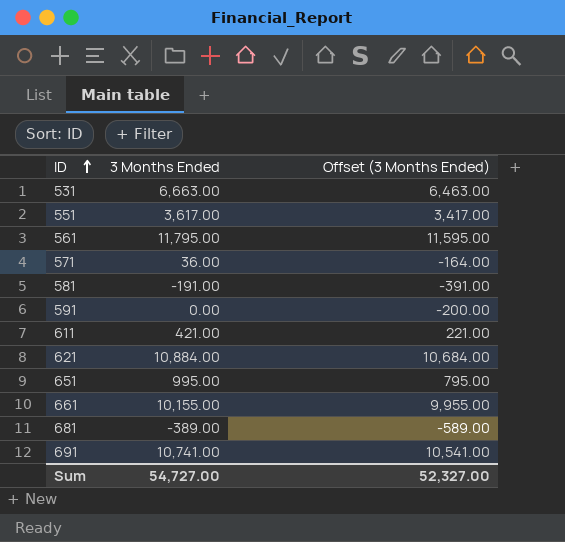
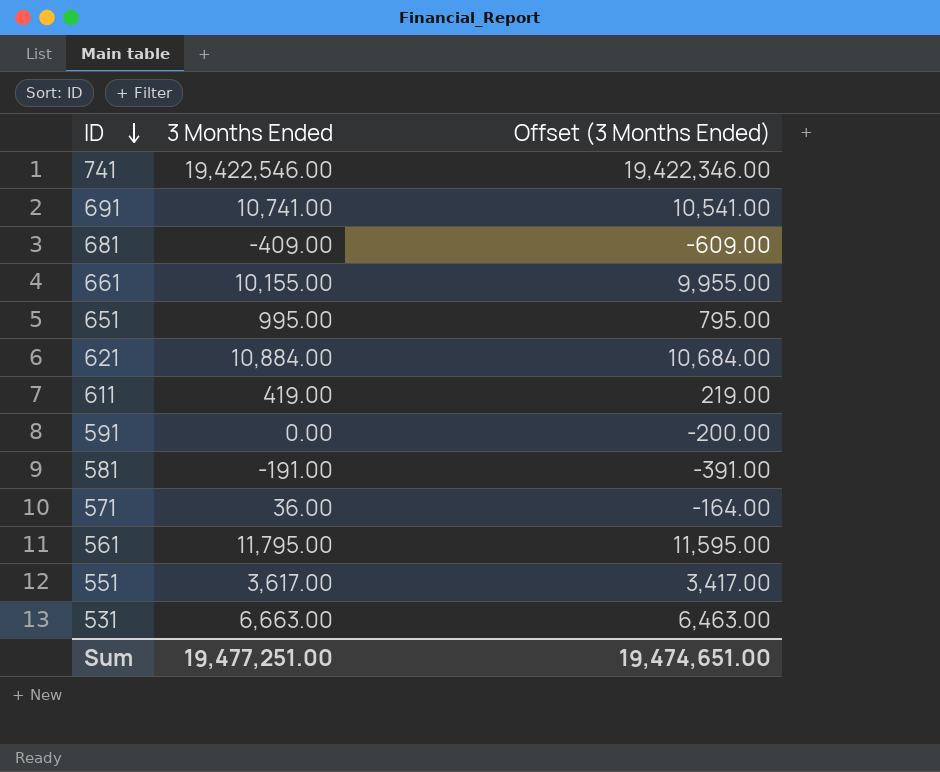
row order: ID ascending -> ID descending
row 741: none -> 19,422,546.00 | 19,422,346.00
681 | 3 Months Ended: -389.00 -> -409.00
681 | Offset (3 Months Ended): -589.00 -> -609.00
611 | 3 Months Ended: 421.00 -> 419.00
611 | Offset (3 Months Ended): 221.00 -> 219.00
Sum | 3 Months Ended: 54,727.00 -> 19,477,251.00
Sum | Offset (3 Months Ended): 52,327.00 -> 19,474,651.00

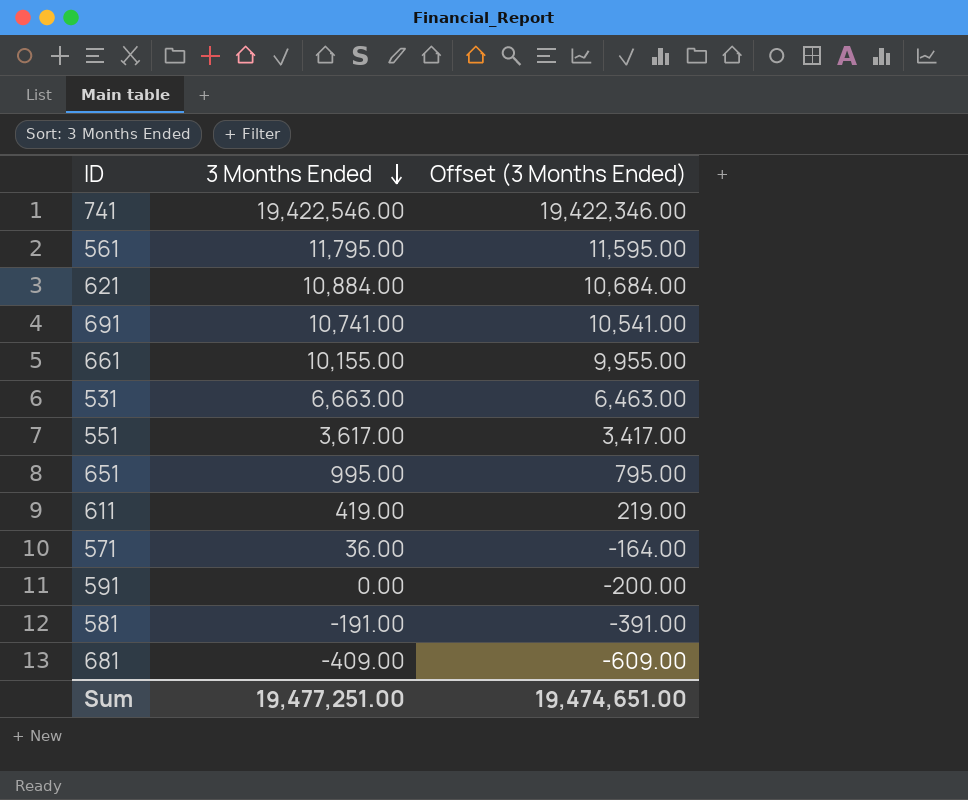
row order: ID descending -> 3 Months Ended descending

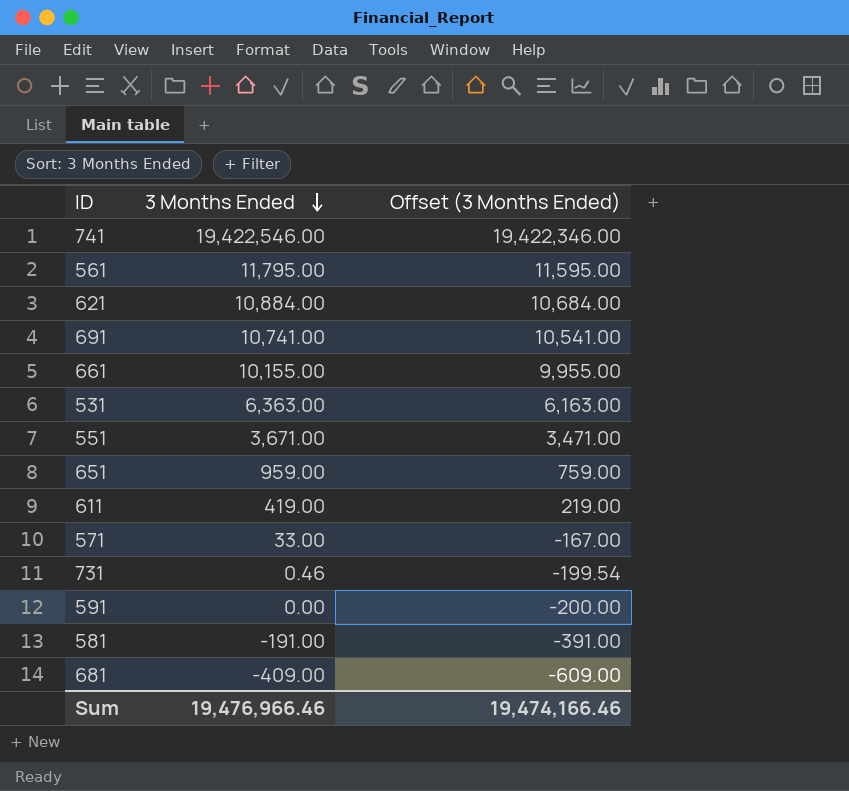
531 | 3 Months Ended: 6,663.00 -> 6,363.00
531 | Offset (3 Months Ended): 6,463.00 -> 6,163.00
551 | 3 Months Ended: 3,617.00 -> 3,671.00
551 | Offset (3 Months Ended): 3,417.00 -> 3,471.00
651 | 3 Months Ended: 995.00 -> 959.00
651 | Offset (3 Months Ended): 795.00 -> 759.00
571 | 3 Months Ended: 36.00 -> 33.00
571 | Offset (3 Months Ended): -164.00 -> -167.00
row 731: none -> 0.46 | -199.54
Sum | 3 Months Ended: 19,477,251.00 -> 19,476,966.46
Sum | Offset (3 Months Ended): 19,474,651.00 -> 19,474,166.46

